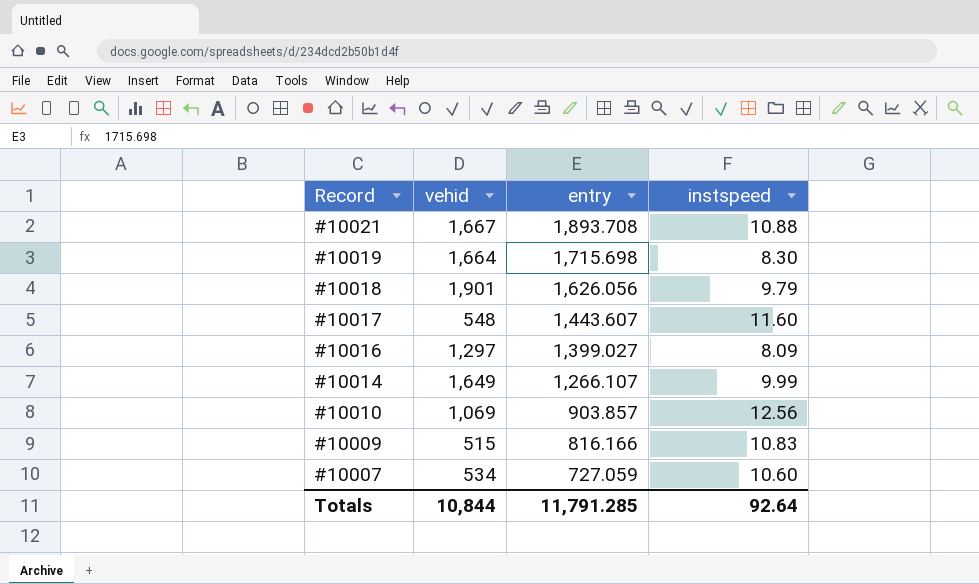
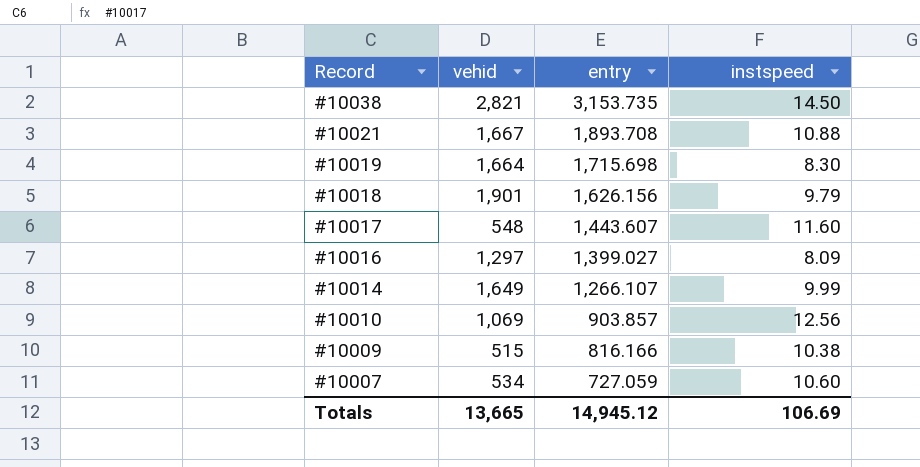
row #10038: none -> 2,821 | 3,153.735 | 14.50
#10018 | entry: 1,626.056 -> 1,626.156
#10009 | instspeed: 10.83 -> 10.38
Totals | vehid: 10,844 -> 13,665
Totals | entry: 11,791.285 -> 14,945.12
Totals | instspeed: 92.64 -> 106.69

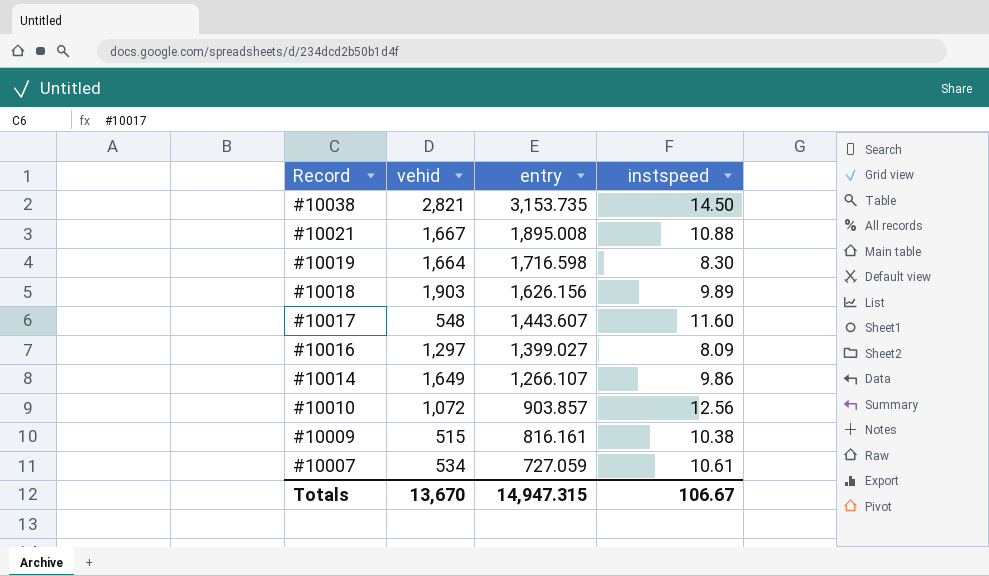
#10021 | entry: 1,893.708 -> 1,895.008
#10019 | entry: 1,715.698 -> 1,716.598
#10018 | vehid: 1,901 -> 1,903
#10018 | instspeed: 9.79 -> 9.89
#10014 | instspeed: 9.99 -> 9.86
#10010 | vehid: 1,069 -> 1,072
#10009 | entry: 816.166 -> 816.161
#10007 | instspeed: 10.60 -> 10.61
Totals | vehid: 13,665 -> 13,670
Totals | entry: 14,945.12 -> 14,947.315
Totals | instspeed: 106.69 -> 106.67

